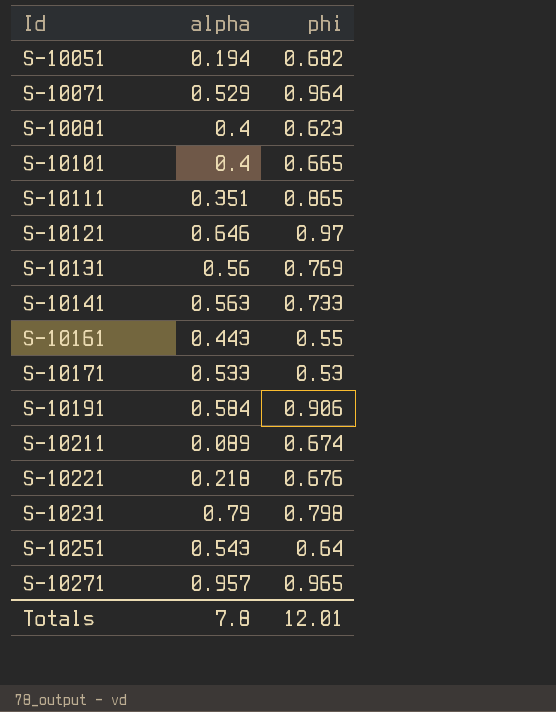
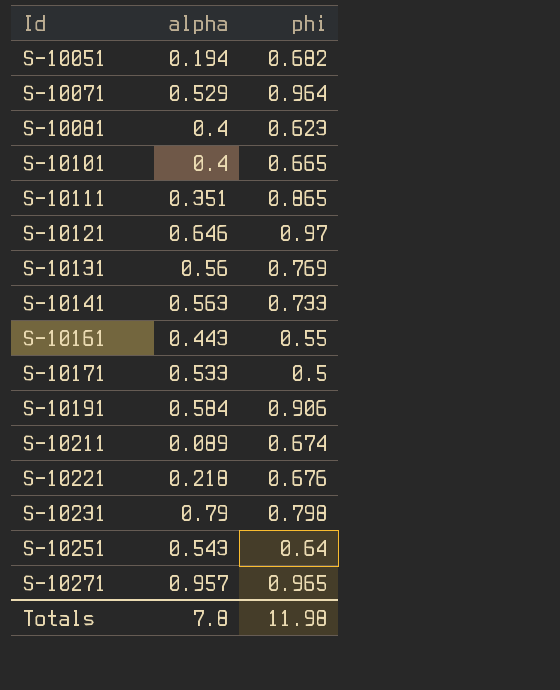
S-10171 | phi: 0.53 -> 0.5
Totals | phi: 12.01 -> 11.98

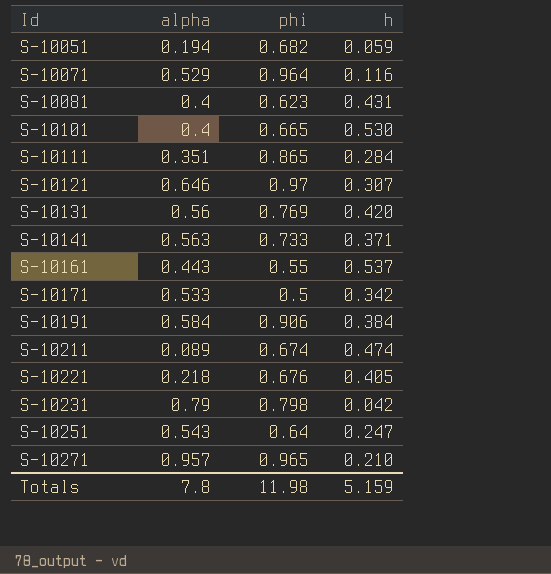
column h | position: none -> 4

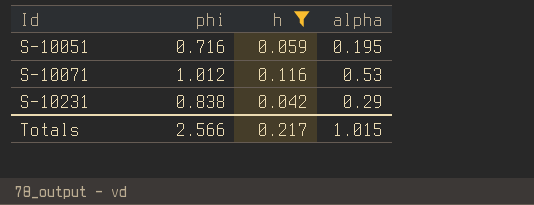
filter: none -> h <= 0.116
column alpha | position: 2 -> 4
S-10051 | phi: 0.682 -> 0.716
S-10051 | alpha: 0.194 -> 0.195
S-10071 | phi: 0.964 -> 1.012
S-10071 | alpha: 0.529 -> 0.53
S-10231 | phi: 0.798 -> 0.838
S-10231 | alpha: 0.79 -> 0.29
Totals | phi: 11.98 -> 2.566
Totals | h: 5.159 -> 0.217
Totals | alpha: 7.8 -> 1.015

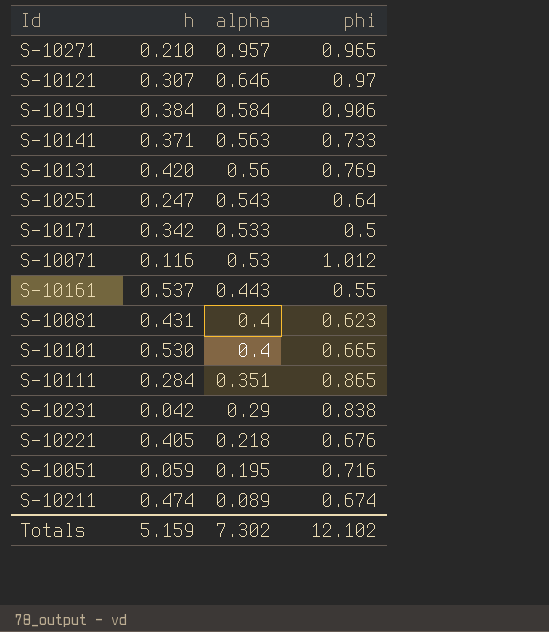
filter: h <= 0.116 -> none
row order: Id ascending -> alpha descending
column phi | position: 2 -> 4
Totals | h: 0.217 -> 5.159
Totals | alpha: 1.015 -> 7.302
Totals | phi: 2.566 -> 12.102

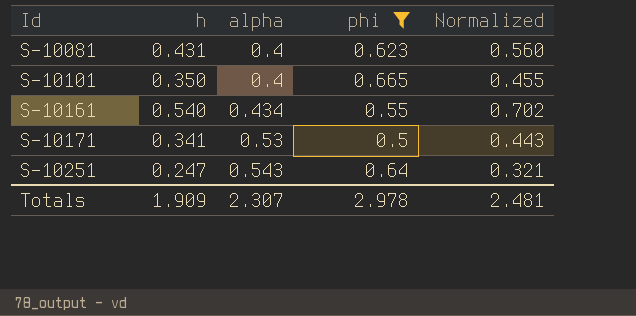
filter: none -> phi <= 0.665
row order: alpha descending -> Id ascending
column Normalized | formula: none -> [h] * 1.3
S-10101 | h: 0.530 -> 0.350
S-10161 | h: 0.537 -> 0.540
S-10161 | alpha: 0.443 -> 0.434
S-10171 | h: 0.342 -> 0.341
S-10171 | alpha: 0.533 -> 0.53
Totals | h: 5.159 -> 1.909
Totals | alpha: 7.302 -> 2.307
Totals | phi: 12.102 -> 2.978

